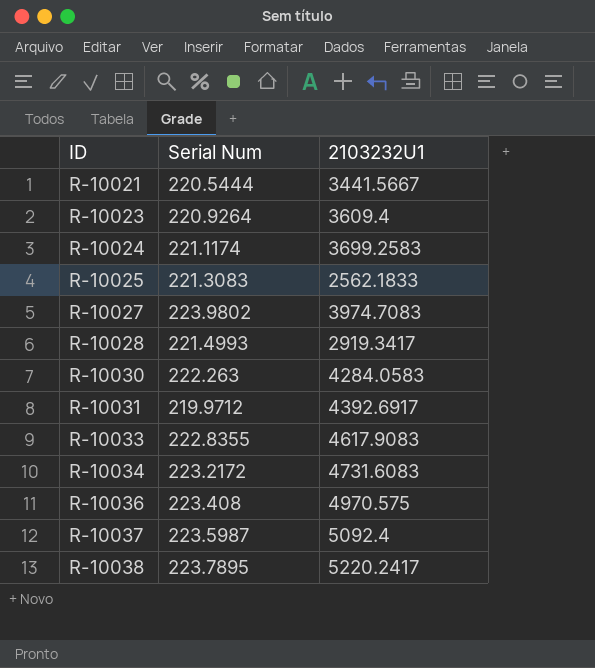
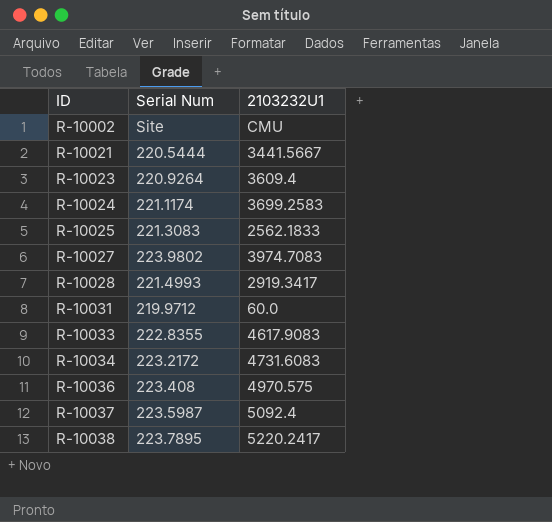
row R-10030: 222.263 | 4284.0583 -> none
row R-10002: none -> Site | CMU
R-10031 | 2103232U1: 4392.6917 -> 60.0

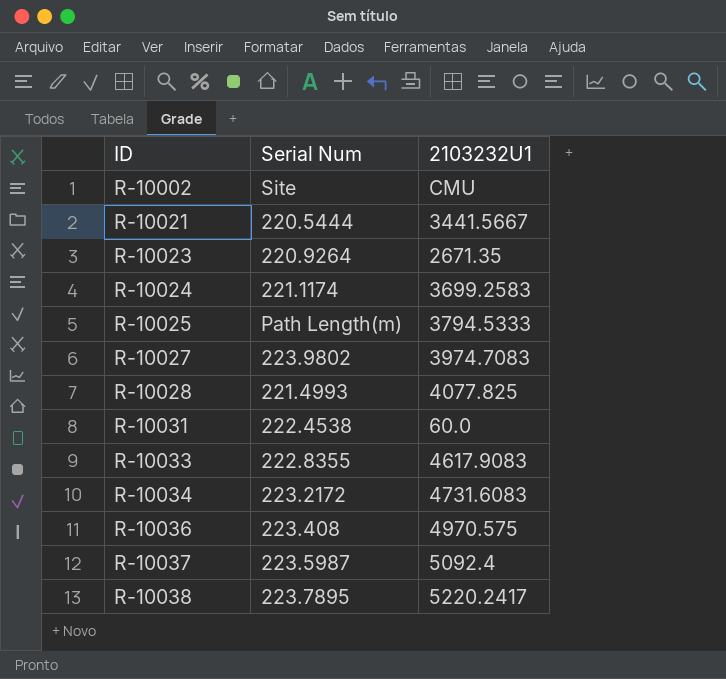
R-10023 | 2103232U1: 3609.4 -> 2671.35
R-10025 | Serial Num: 221.3083 -> Path Length(m)
R-10025 | 2103232U1: 2562.1833 -> 3794.5333
R-10028 | 2103232U1: 2919.3417 -> 4077.825
R-10031 | Serial Num: 219.9712 -> 222.4538

